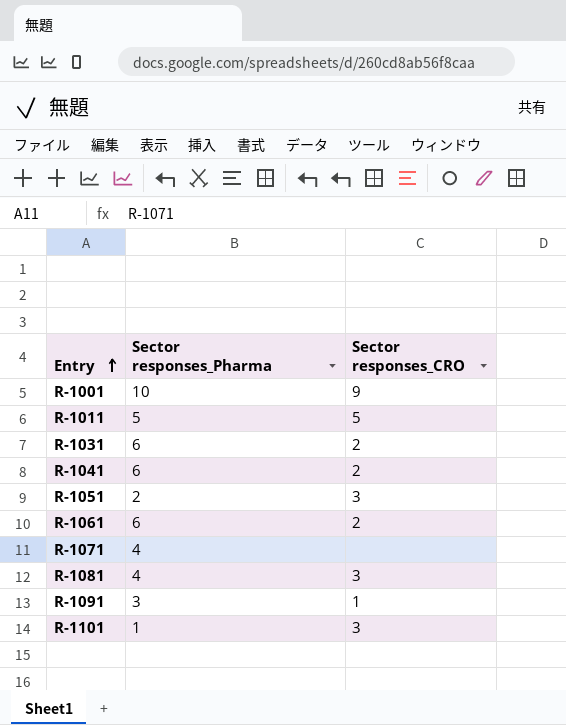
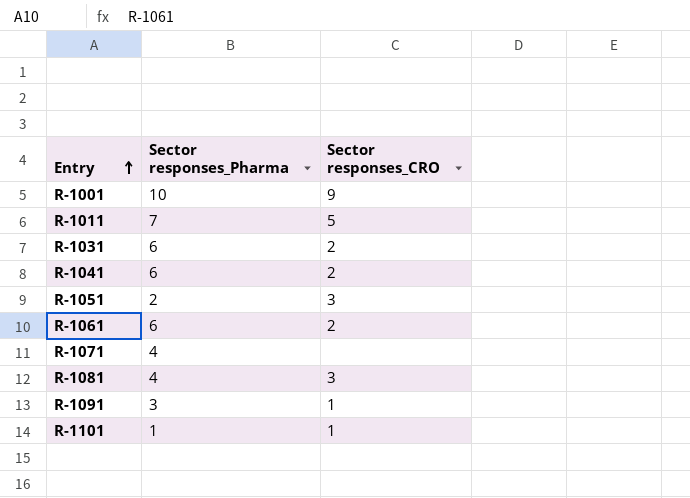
R-1011 | Sector responses_Pharma: 5 -> 7
R-1101 | Sector responses_CRO: 3 -> 1

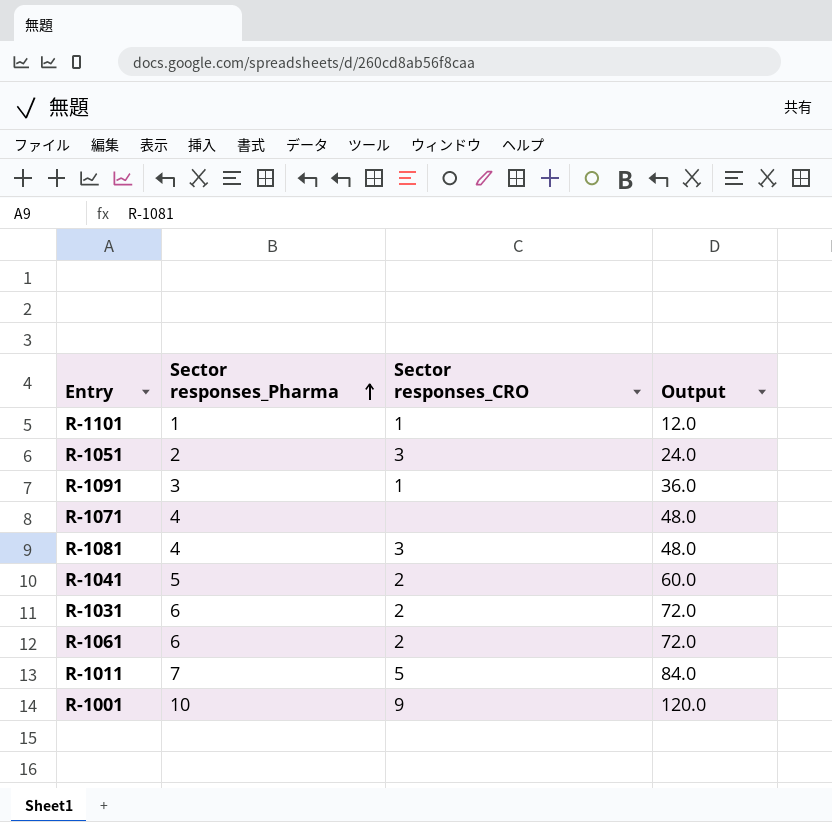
row order: Entry ascending -> Sector responses_Pharma ascending
column Output | formula: none -> [Sector responses_Pharma] * 12
R-1041 | Sector responses_Pharma: 6 -> 5

